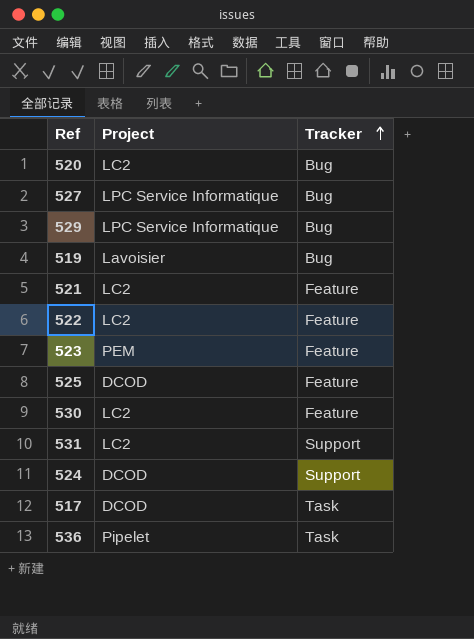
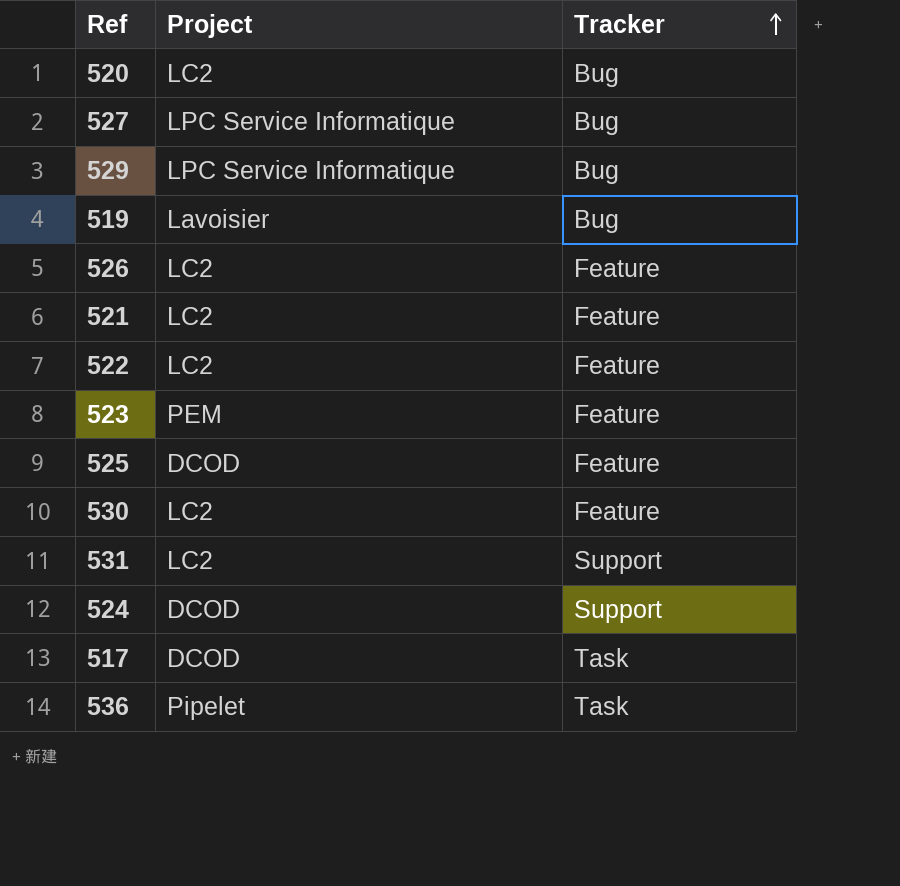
row 526: none -> LC2 | Feature

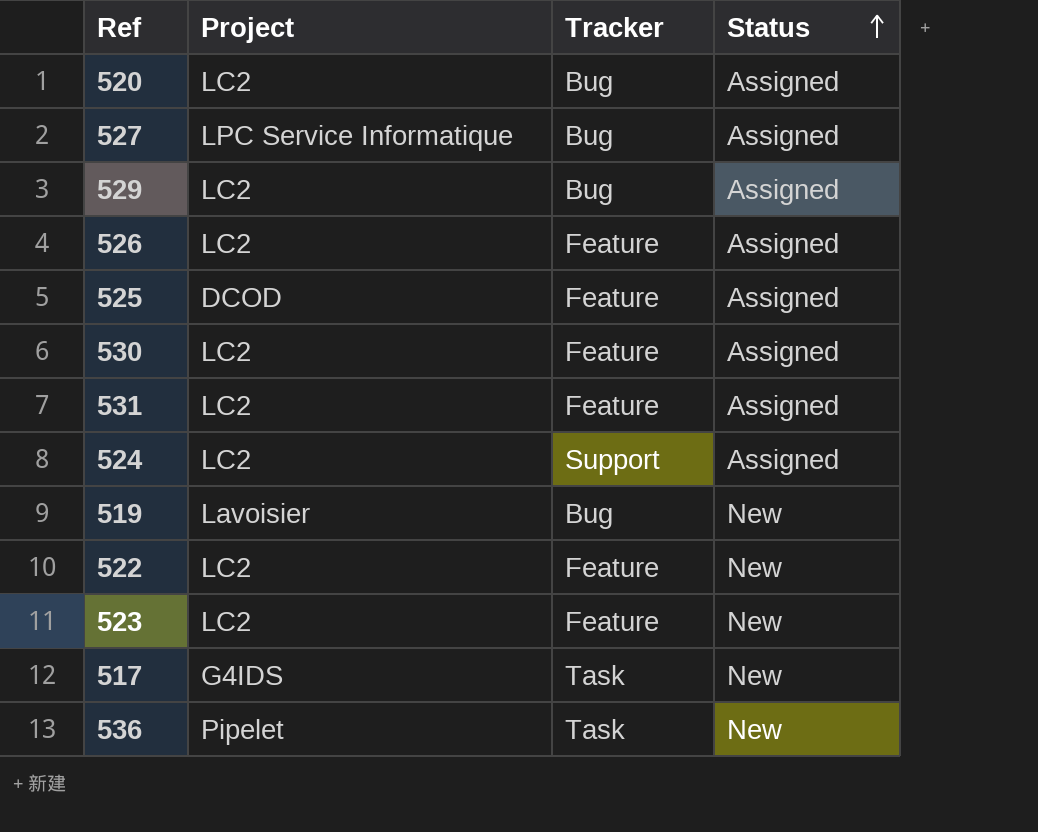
row order: Tracker ascending -> Status ascending
column Status | position: none -> 4
row 521: LC2 | Feature -> none
529 | Project: LPC Service Informatique -> LC2
531 | Tracker: Support -> Feature
524 | Project: DCOD -> LC2
523 | Project: PEM -> LC2
517 | Project: DCOD -> G4IDS

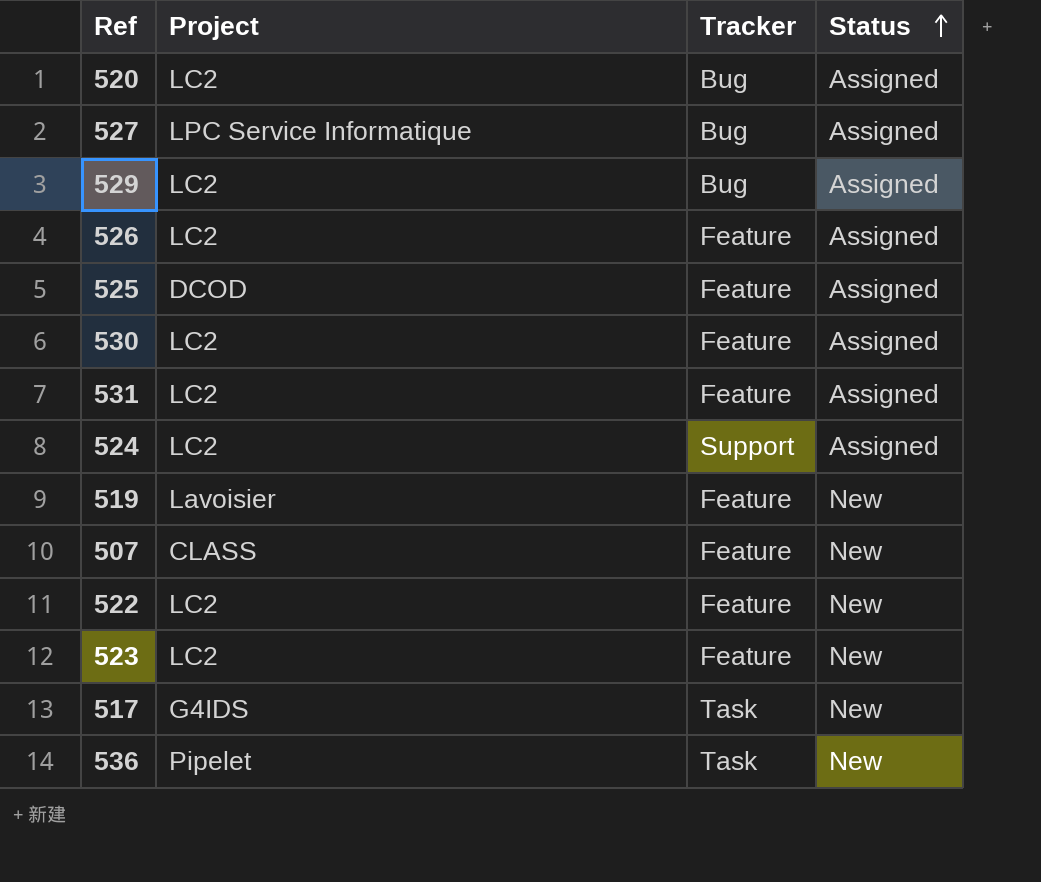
519 | Tracker: Bug -> Feature
row 507: none -> CLASS | Feature | New

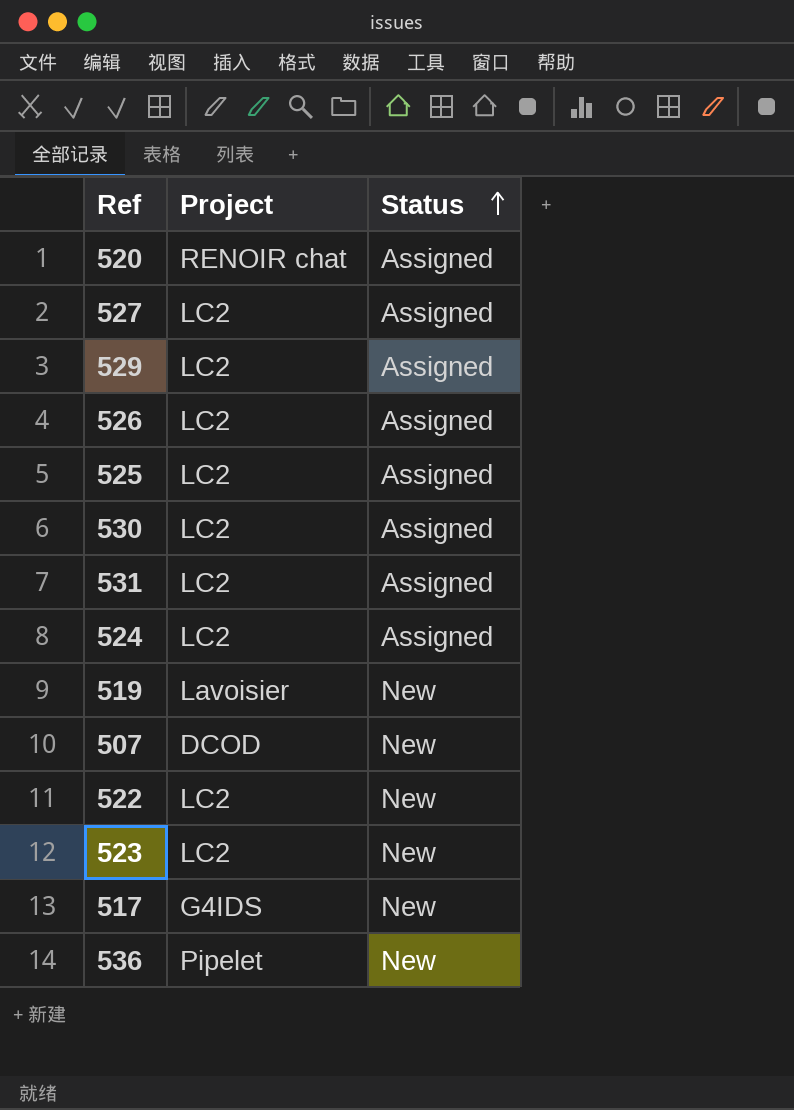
column Tracker | position: 3 -> none
520 | Project: LC2 -> RENOIR chat
527 | Project: LPC Service Informatique -> LC2
525 | Project: DCOD -> LC2
507 | Project: CLASS -> DCOD

